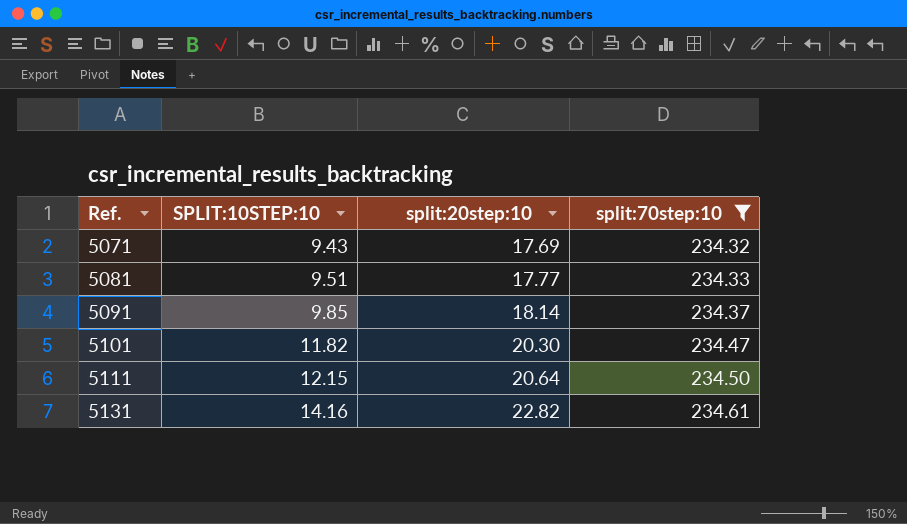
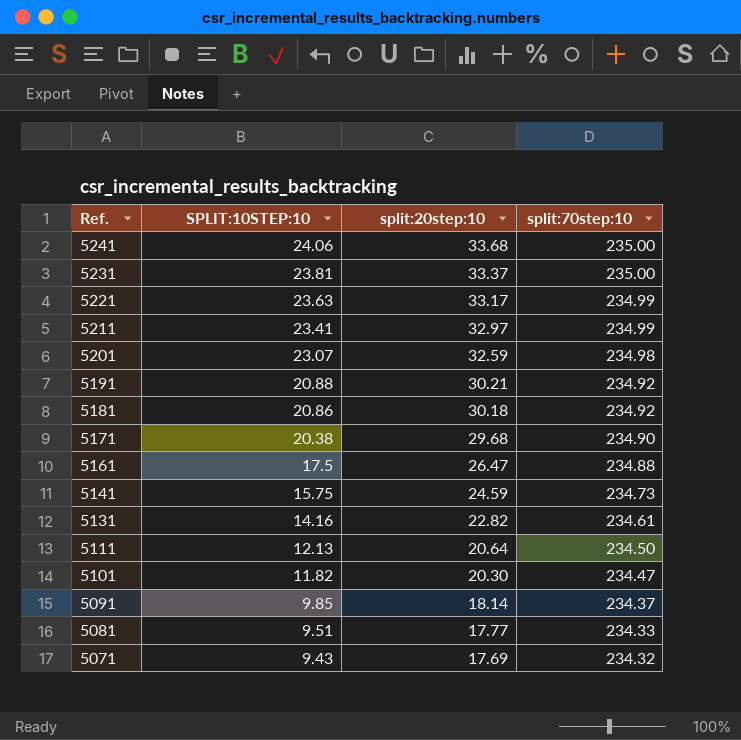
filter: split:70step:10 <= 234.61 -> none
row order: Ref. ascending -> Ref. descending
5111 | SPLIT:10STEP:10: 12.15 -> 12.13

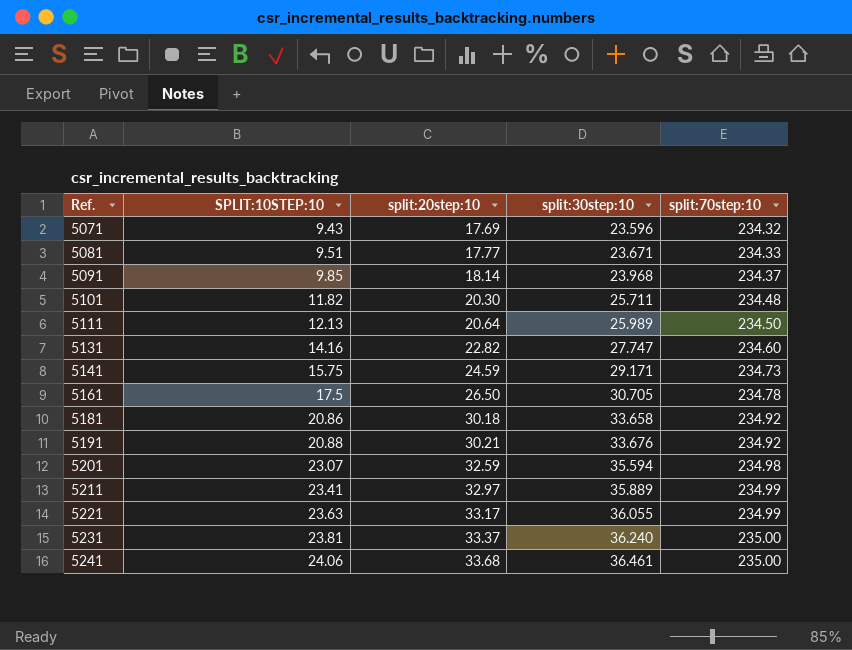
row order: Ref. descending -> Ref. ascending
column split:30step:10 | position: none -> 4
row 5171: 20.38 | 29.68 | 234.90 -> none
5101 | split:70step:10: 234.47 -> 234.48
5131 | split:70step:10: 234.61 -> 234.60
5161 | split:20step:10: 26.47 -> 26.50
5161 | split:70step:10: 234.88 -> 234.78

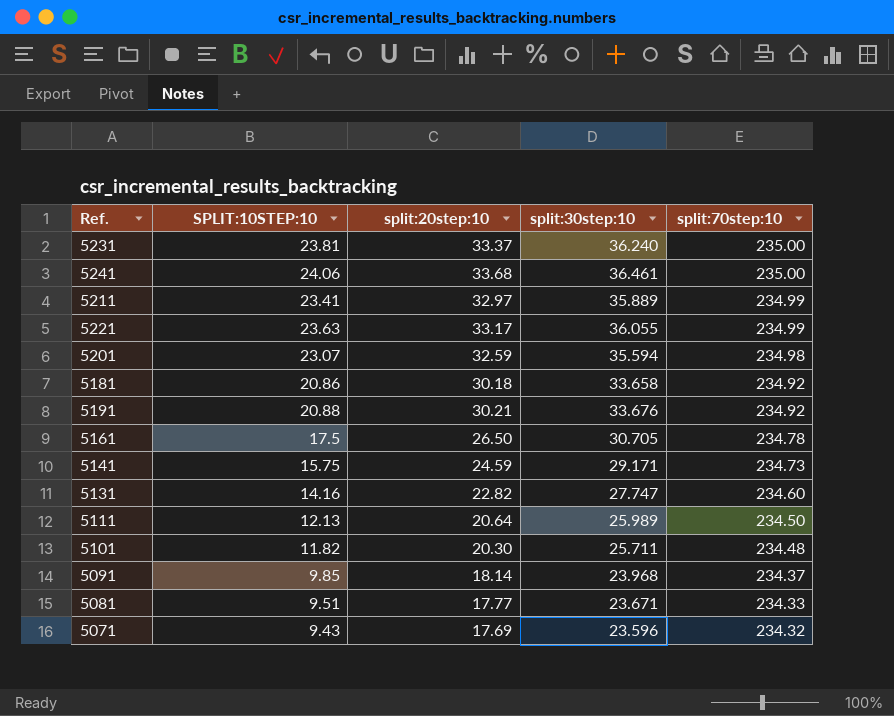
row order: Ref. ascending -> split:70step:10 descending

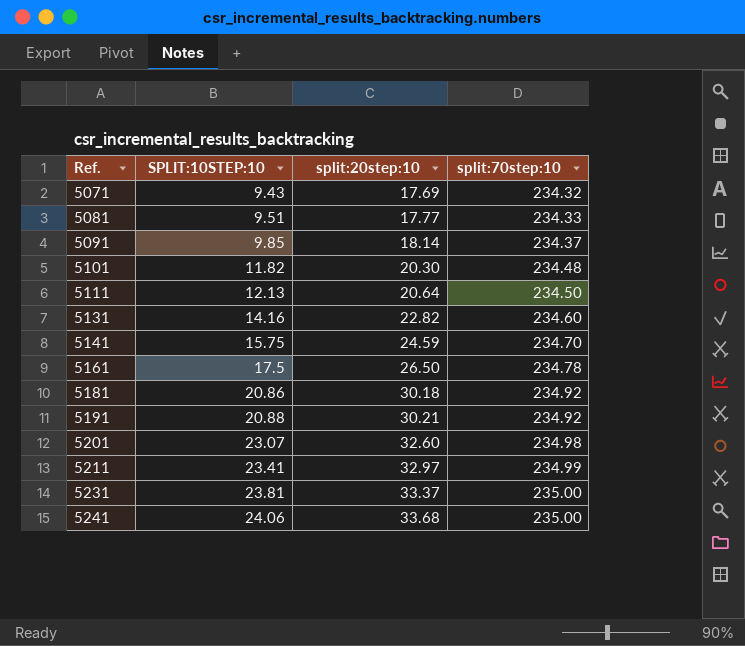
row order: split:70step:10 descending -> Ref. ascending
column split:30step:10 | position: 4 -> none
row 5221: 23.63 | 33.17 | 36.055 | 234.99 -> none
5141 | split:70step:10: 234.73 -> 234.70
5201 | split:20step:10: 32.59 -> 32.60

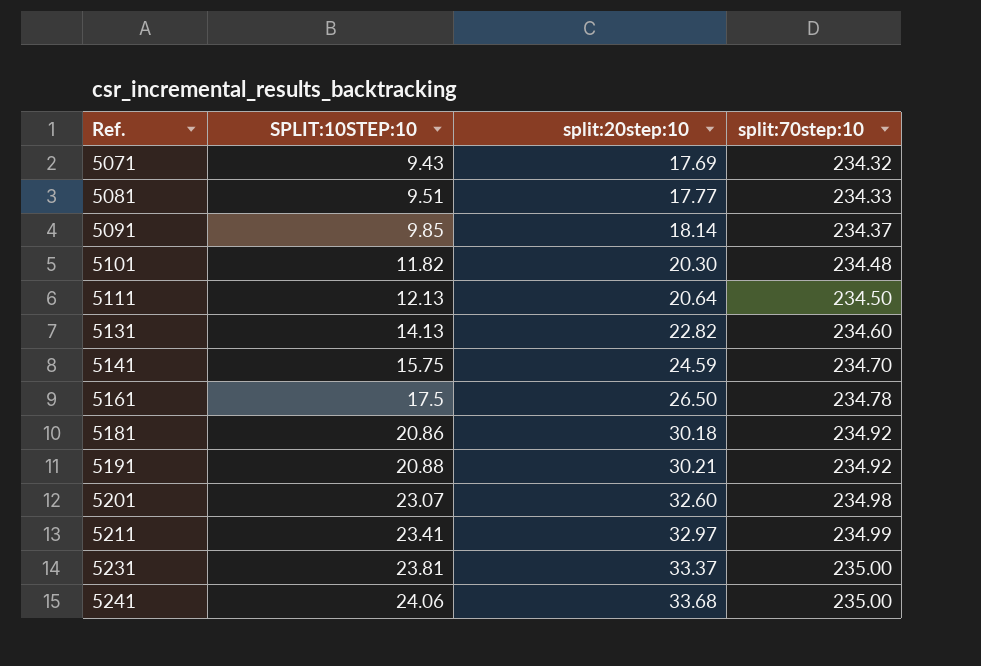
5131 | SPLIT:10STEP:10: 14.16 -> 14.13

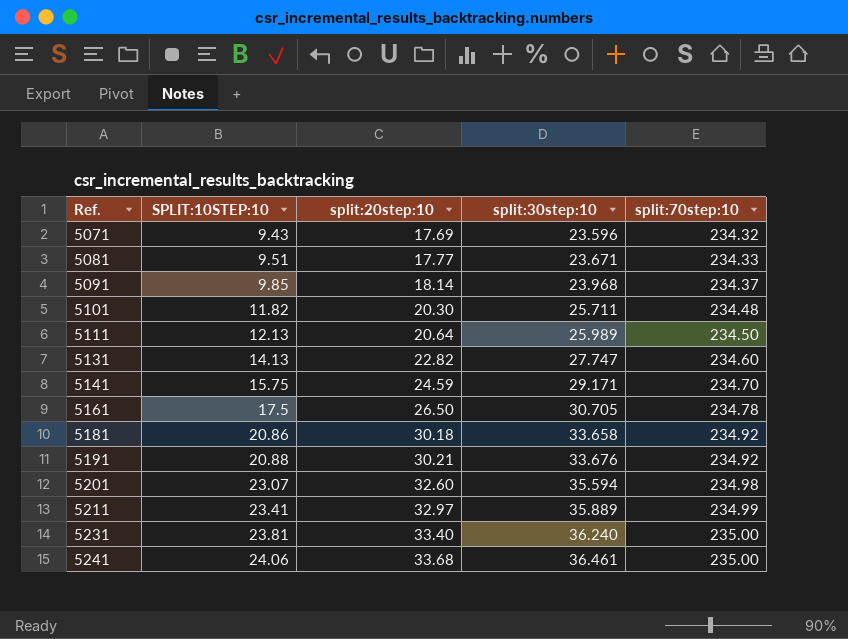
column split:30step:10 | position: none -> 4
5231 | split:20step:10: 33.37 -> 33.40

